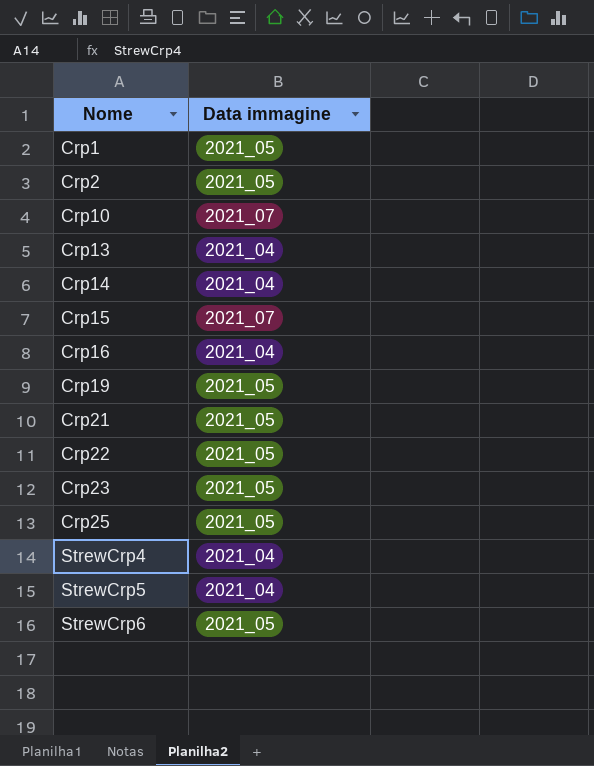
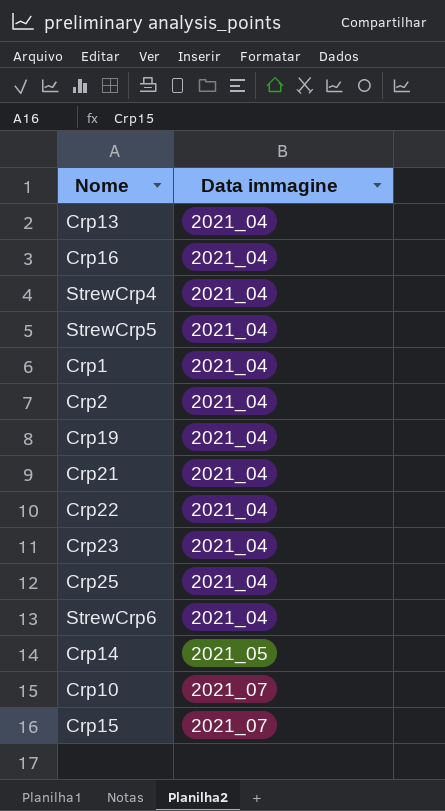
row order: Nome ascending -> Data immagine ascending
Crp1 | Data immagine: 2021_05 -> 2021_04
Crp2 | Data immagine: 2021_05 -> 2021_04
Crp19 | Data immagine: 2021_05 -> 2021_04
Crp21 | Data immagine: 2021_05 -> 2021_04
Crp22 | Data immagine: 2021_05 -> 2021_04
Crp23 | Data immagine: 2021_05 -> 2021_04
Crp25 | Data immagine: 2021_05 -> 2021_04
StrewCrp6 | Data immagine: 2021_05 -> 2021_04
Crp14 | Data immagine: 2021_04 -> 2021_05

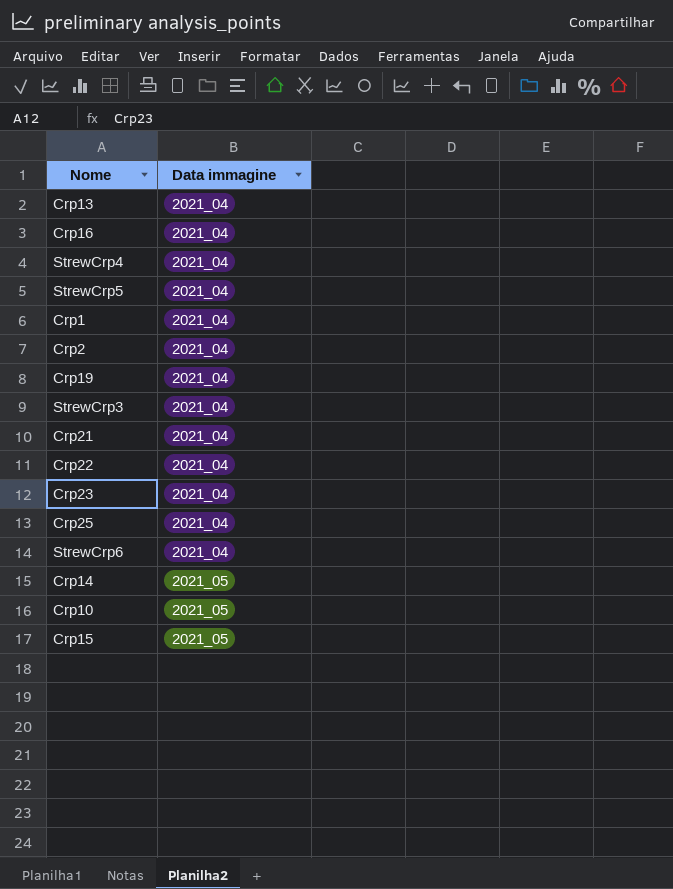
row StrewCrp3: none -> 2021_04
Crp10 | Data immagine: 2021_07 -> 2021_05
Crp15 | Data immagine: 2021_07 -> 2021_05

